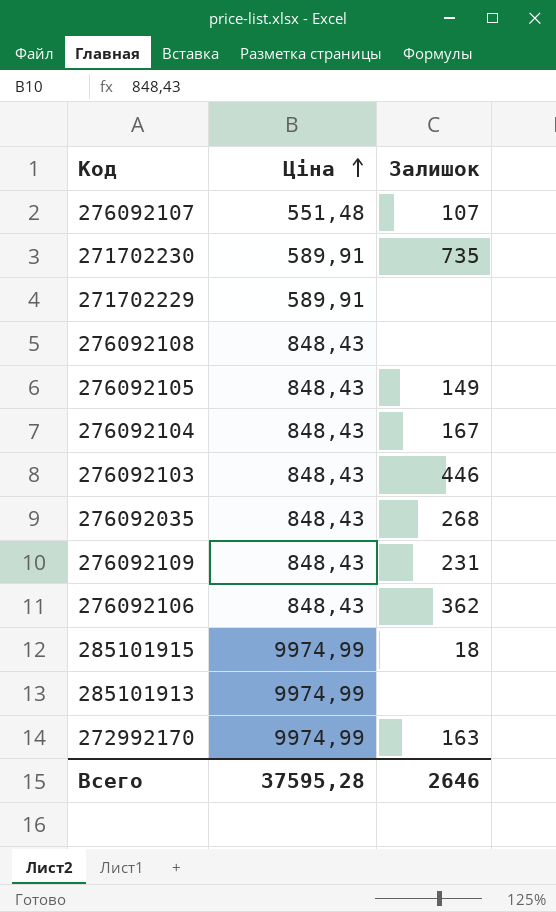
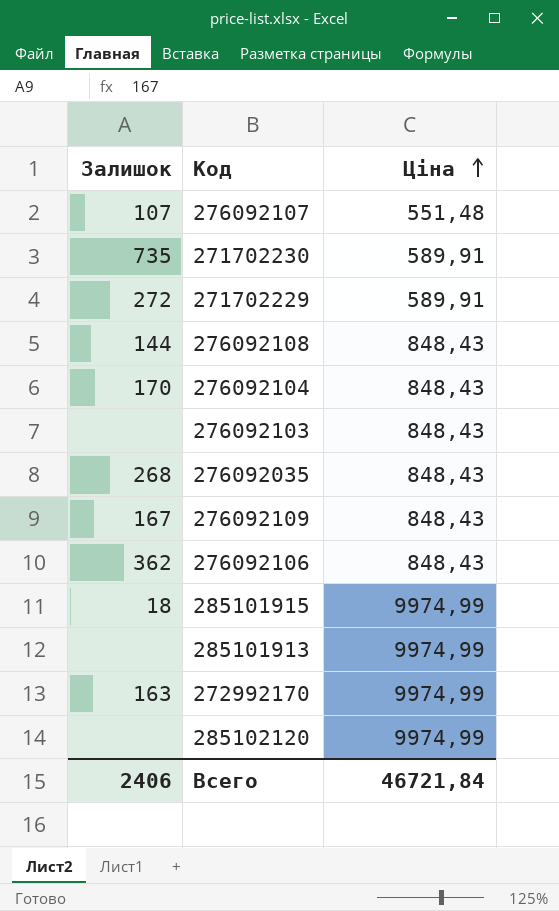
column Залишок | position: 3 -> 1
row 276092105: 848,43 | 149 -> none
271702229 | Залишок: none -> 272
276092108 | Залишок: none -> 144
276092104 | Залишок: 167 -> 170
276092103 | Залишок: 446 -> none
276092109 | Залишок: 231 -> 167
row 285102120: none -> none | 9974,99
Всего | Залишок: 2646 -> 2406
Всего | Ціна: 37595,28 -> 46721,84

